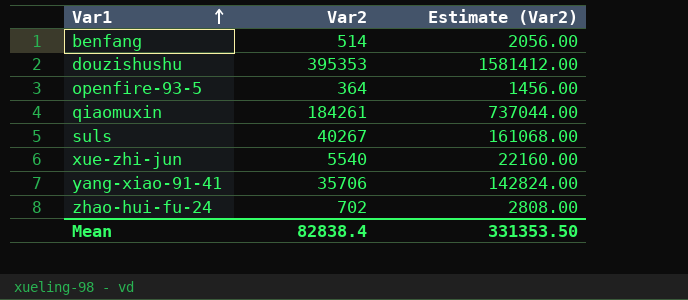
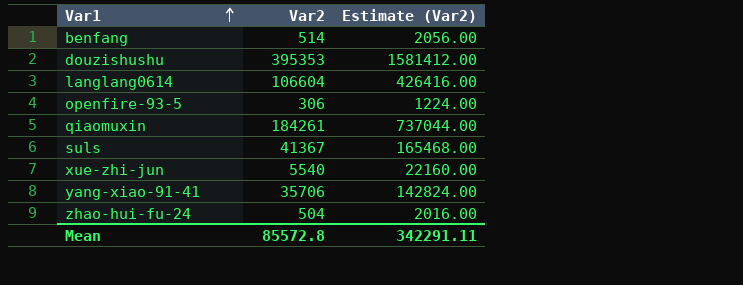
row langlang0614: none -> 106604 | 426416.00
openfire-93-5 | Var2: 364 -> 306
openfire-93-5 | Estimate (Var2): 1456.00 -> 1224.00
suls | Var2: 40267 -> 41367
suls | Estimate (Var2): 161068.00 -> 165468.00
zhao-hui-fu-24 | Var2: 702 -> 504
zhao-hui-fu-24 | Estimate (Var2): 2808.00 -> 2016.00
Mean | Var2: 82838.4 -> 85572.8
Mean | Estimate (Var2): 331353.50 -> 342291.11

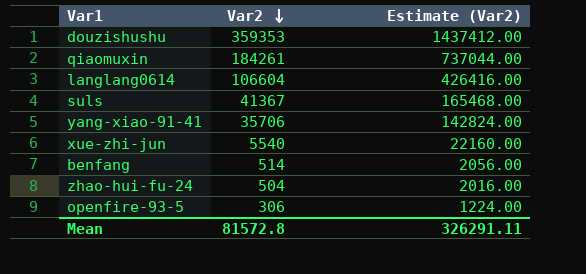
row order: Var1 ascending -> Var2 descending
douzishushu | Var2: 395353 -> 359353
douzishushu | Estimate (Var2): 1581412.00 -> 1437412.00
Mean | Var2: 85572.8 -> 81572.8
Mean | Estimate (Var2): 342291.11 -> 326291.11

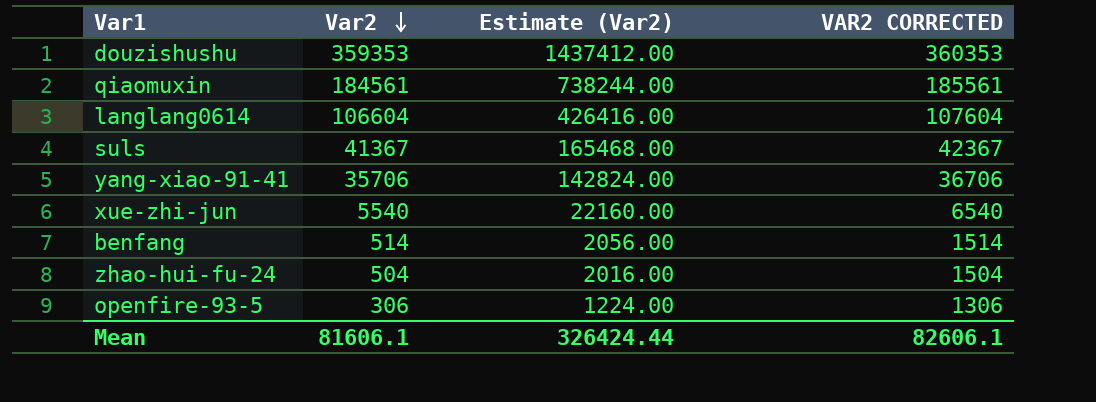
column VAR2 CORRECTED | formula: none -> [Var2] + 1000
qiaomuxin | Var2: 184261 -> 184561
qiaomuxin | Estimate (Var2): 737044.00 -> 738244.00
Mean | Var2: 81572.8 -> 81606.1
Mean | Estimate (Var2): 326291.11 -> 326424.44

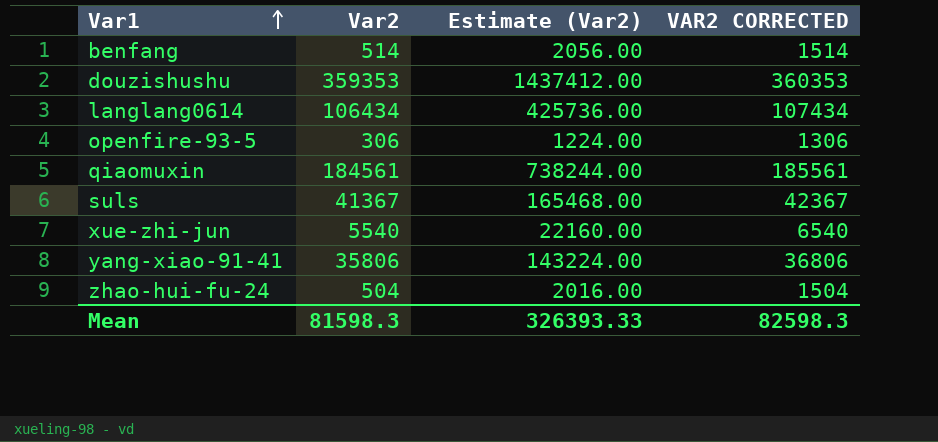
row order: Var2 descending -> Var1 ascending
langlang0614 | Var2: 106604 -> 106434
langlang0614 | Estimate (Var2): 426416.00 -> 425736.00
langlang0614 | VAR2 CORRECTED: 107604 -> 107434
yang-xiao-91-41 | Var2: 35706 -> 35806
yang-xiao-91-41 | Estimate (Var2): 142824.00 -> 143224.00
yang-xiao-91-41 | VAR2 CORRECTED: 36706 -> 36806
Mean | Var2: 81606.1 -> 81598.3
Mean | Estimate (Var2): 326424.44 -> 326393.33
Mean | VAR2 CORRECTED: 82606.1 -> 82598.3

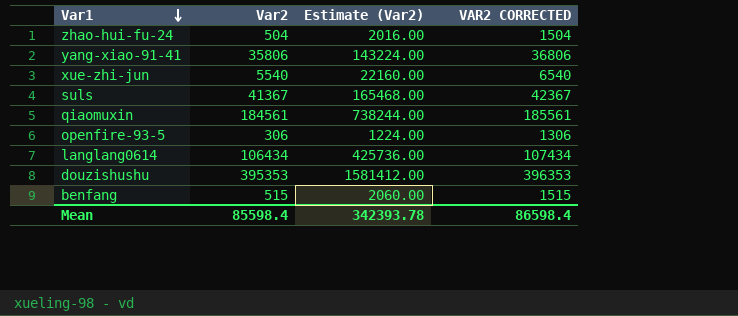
row order: Var1 ascending -> Var1 descending
douzishushu | Var2: 359353 -> 395353
douzishushu | Estimate (Var2): 1437412.00 -> 1581412.00
douzishushu | VAR2 CORRECTED: 360353 -> 396353
benfang | Var2: 514 -> 515
benfang | Estimate (Var2): 2056.00 -> 2060.00
benfang | VAR2 CORRECTED: 1514 -> 1515
Mean | Var2: 81598.3 -> 85598.4
Mean | Estimate (Var2): 326393.33 -> 342393.78
Mean | VAR2 CORRECTED: 82598.3 -> 86598.4

